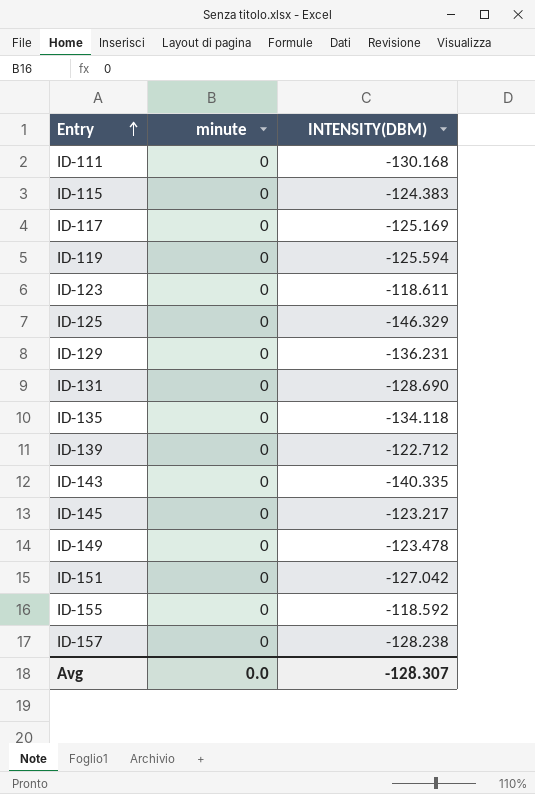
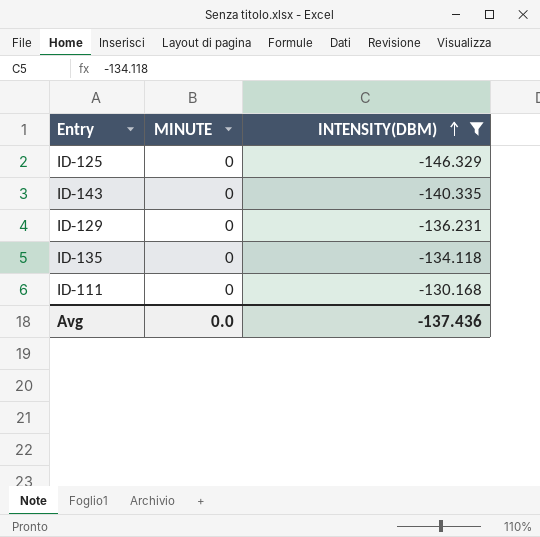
filter: none -> INTENSITY(DBM) <= -130.168
row order: Entry ascending -> INTENSITY(DBM) ascending
column name: minute -> MINUTE
Avg | INTENSITY(DBM): -128.307 -> -137.436

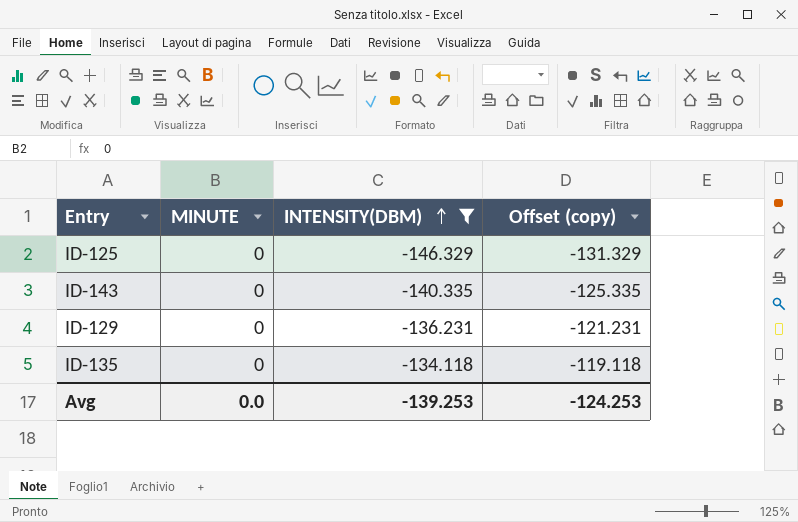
column Offset (copy) | formula: none -> [INTENSITY(DBM)] + 15
row ID-111: 0 | -130.168 -> none
Avg | INTENSITY(DBM): -137.436 -> -139.253

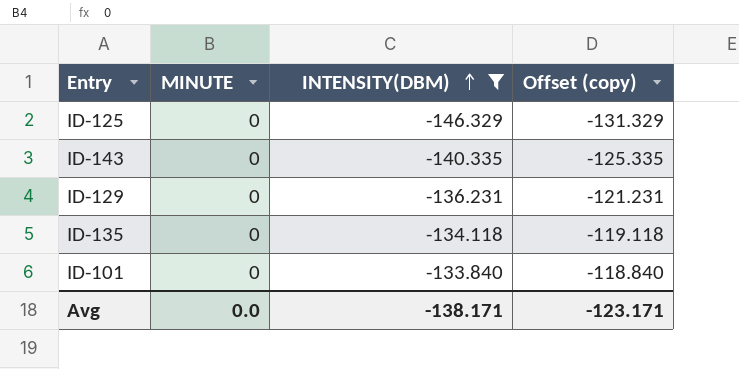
row ID-101: none -> 0 | -133.840 | -118.840
Avg | INTENSITY(DBM): -139.253 -> -138.171
Avg | Offset (copy): -124.253 -> -123.171

